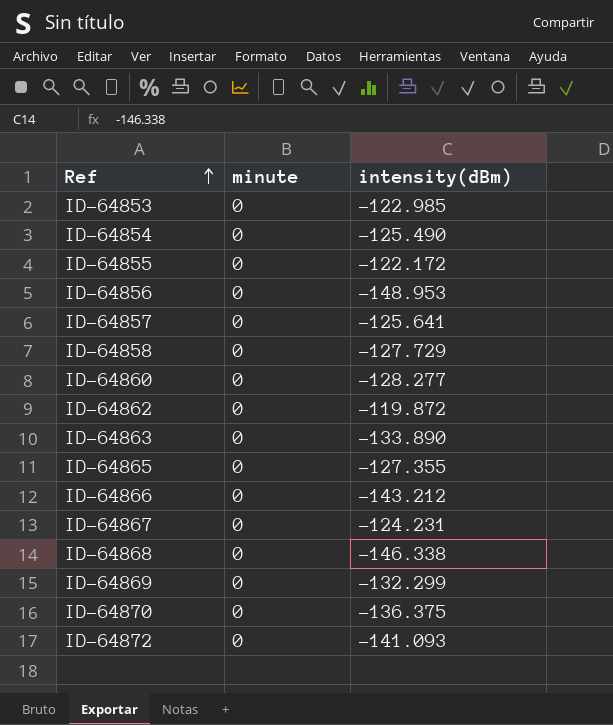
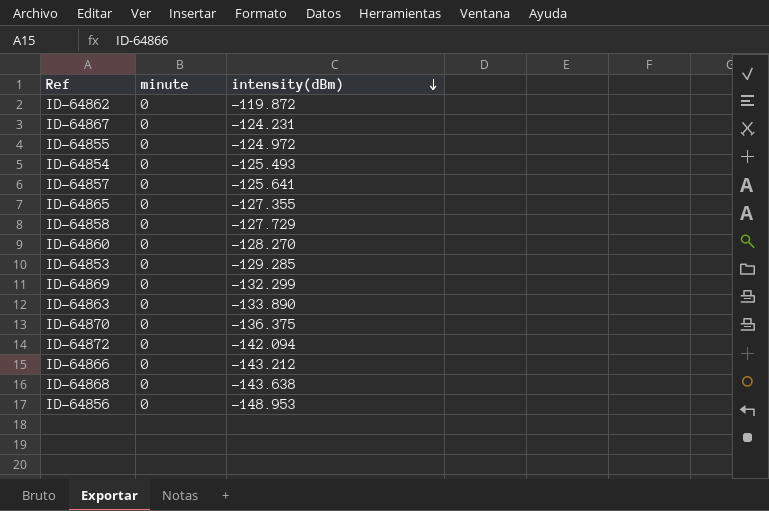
row order: Ref ascending -> intensity(dBm) descending
ID-64855 | intensity(dBm): -122.172 -> -124.972
ID-64854 | intensity(dBm): -125.490 -> -125.493
ID-64860 | intensity(dBm): -128.277 -> -128.270
ID-64853 | intensity(dBm): -122.985 -> -129.285
ID-64872 | intensity(dBm): -141.093 -> -142.094
ID-64868 | intensity(dBm): -146.338 -> -143.638

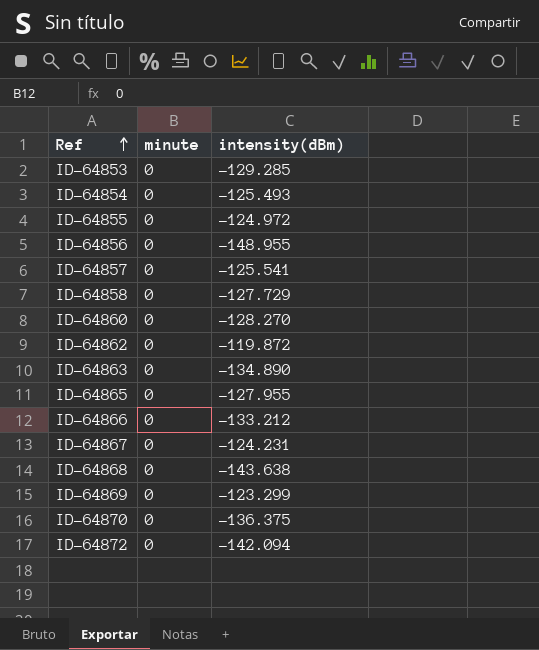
row order: intensity(dBm) descending -> Ref ascending
ID-64856 | intensity(dBm): -148.953 -> -148.955
ID-64857 | intensity(dBm): -125.641 -> -125.541
ID-64863 | intensity(dBm): -133.890 -> -134.890
ID-64865 | intensity(dBm): -127.355 -> -127.955
ID-64866 | intensity(dBm): -143.212 -> -133.212
ID-64869 | intensity(dBm): -132.299 -> -123.299

